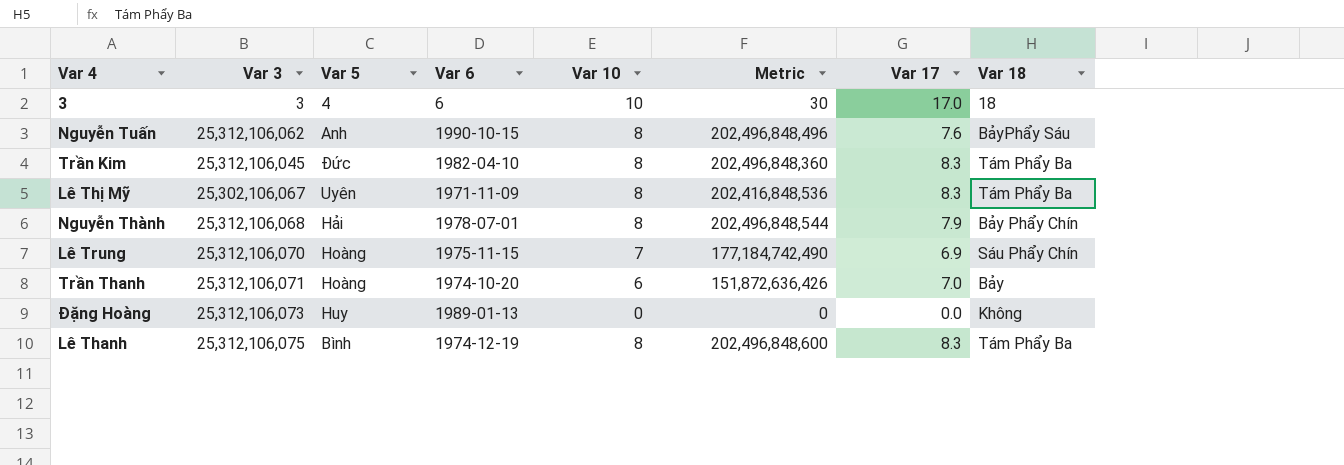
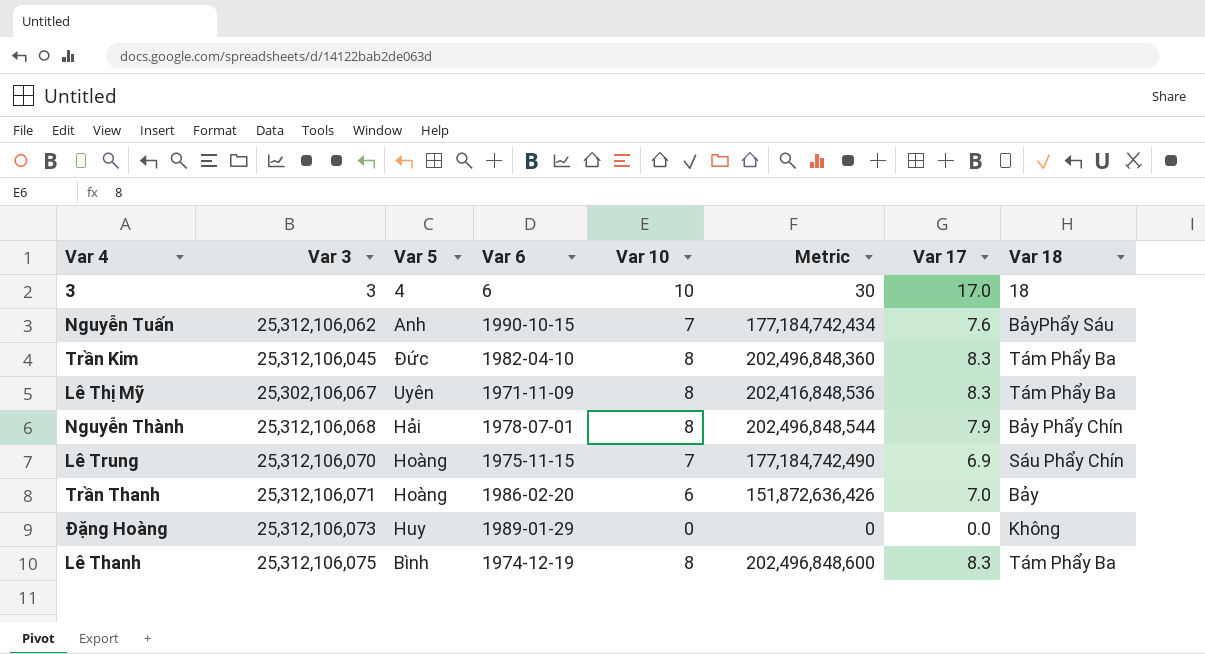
Nguyễn Tuấn | Var 10: 8 -> 7
Nguyễn Tuấn | Metric: 202,496,848,496 -> 177,184,742,434
Trần Thanh | Var 6: 1974-10-20 -> 1986-02-20
Đặng Hoàng | Var 6: 1989-01-13 -> 1989-01-29

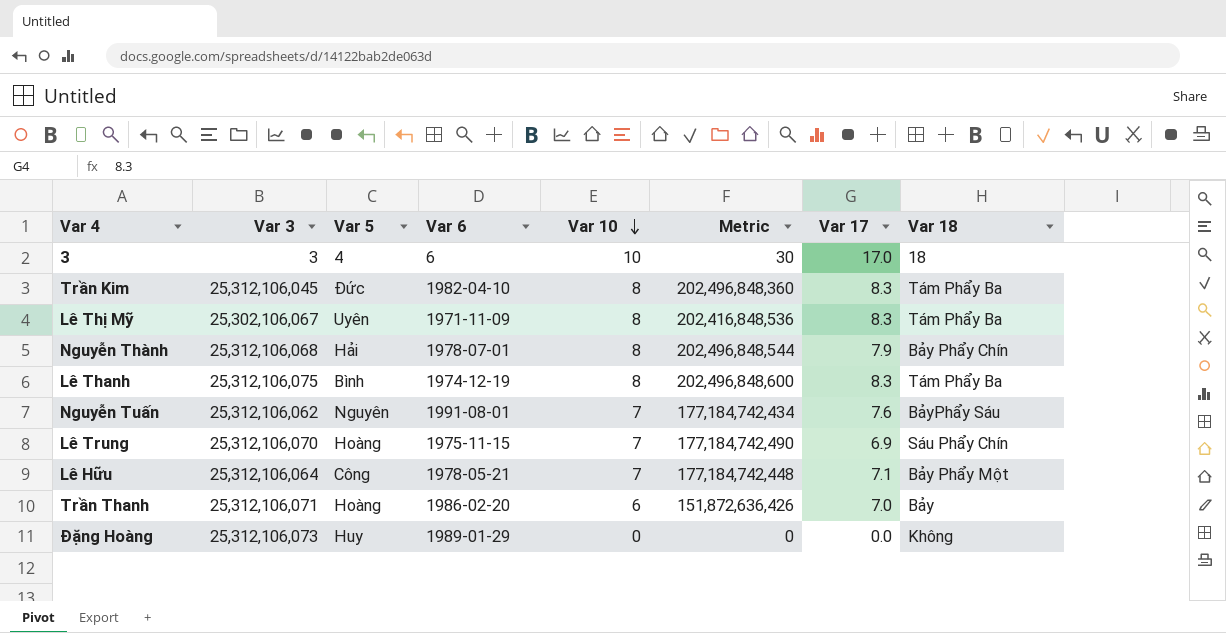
row order: none -> Var 10 descending
Nguyễn Tuấn | Var 5: Anh -> Nguyên
Nguyễn Tuấn | Var 6: 1990-10-15 -> 1991-08-01
row Lê Hữu: none -> 25,312,106,064 | Công | 1978-05-21 | 7 | 177,184,742,448 | 7.1 | Bảy Phẩy Một

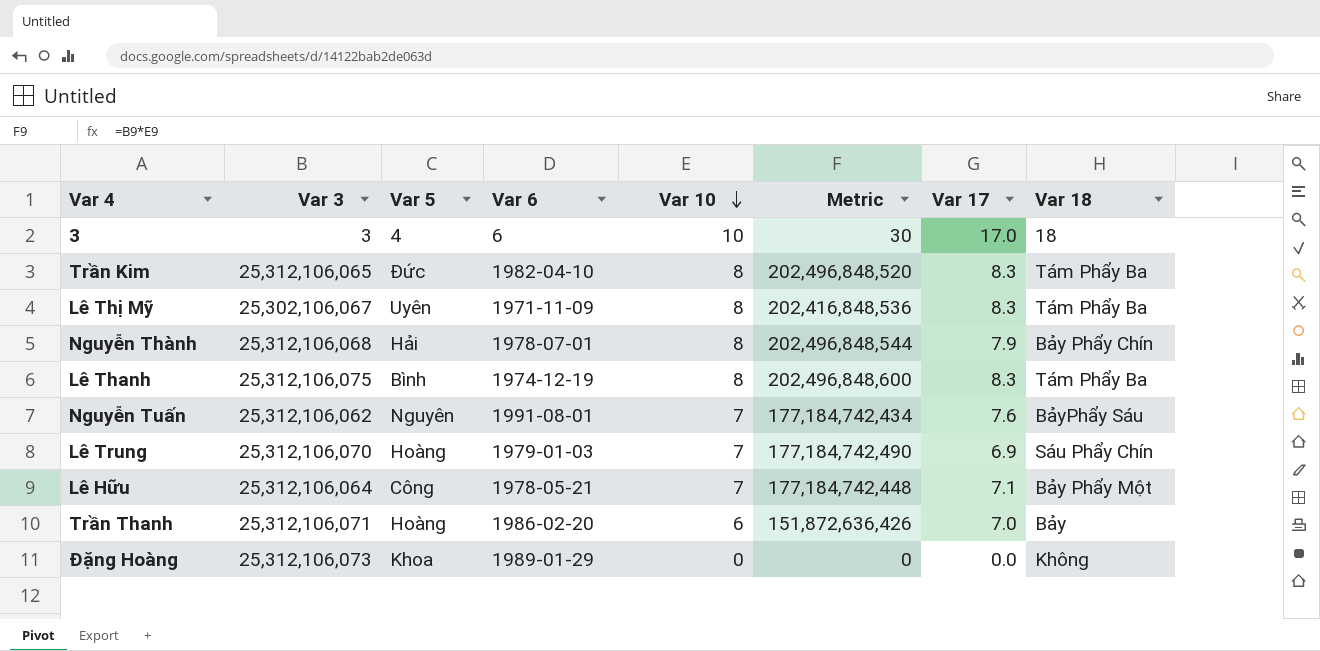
Trần Kim | Var 3: 25,312,106,045 -> 25,312,106,065
Trần Kim | Metric: 202,496,848,360 -> 202,496,848,520
Lê Trung | Var 6: 1975-11-15 -> 1979-01-03
Đặng Hoàng | Var 5: Huy -> Khoa

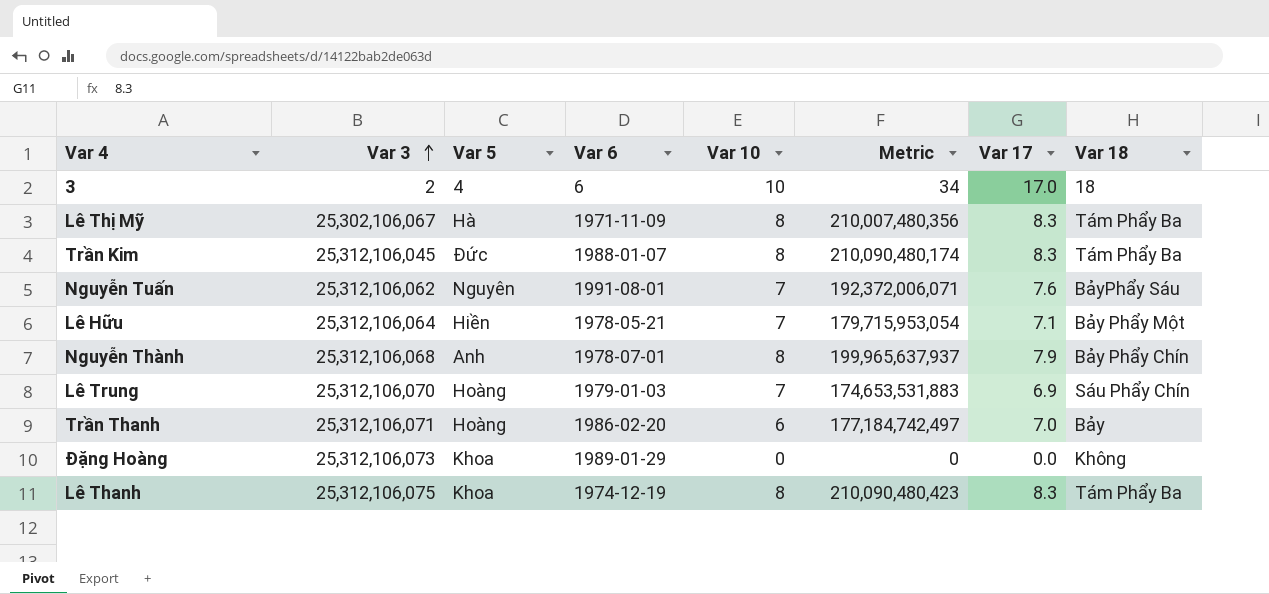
row order: Var 10 descending -> Var 3 ascending
column Metric | formula: [Var 3] * [Var 10] -> [Var 3] * [Var 17]
3 | Var 3: 3 -> 2
Lê Thị Mỹ | Var 5: Uyên -> Hà
Trần Kim | Var 3: 25,312,106,065 -> 25,312,106,045
Trần Kim | Var 6: 1982-04-10 -> 1988-01-07
Lê Hữu | Var 5: Công -> Hiền
Nguyễn Thành | Var 5: Hải -> Anh
Lê Thanh | Var 5: Bình -> Khoa

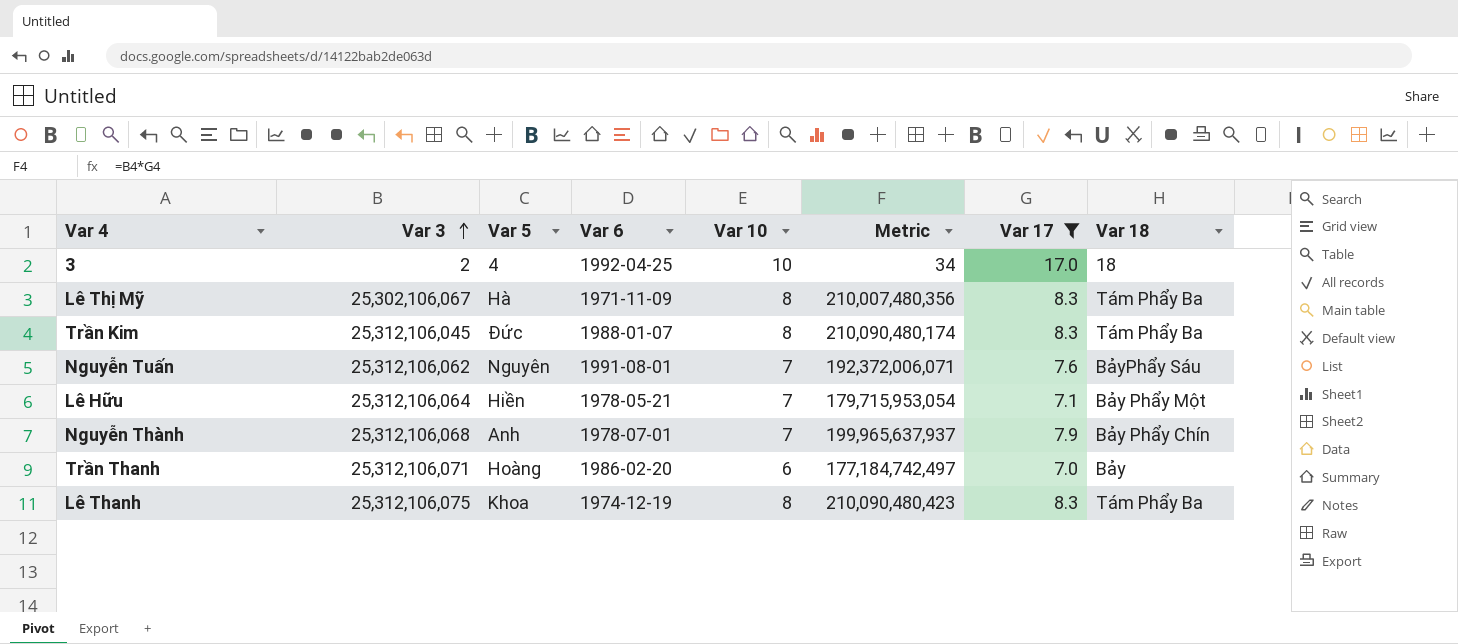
filter: none -> Var 17 >= 7.0
3 | Var 6: 6 -> 1992-04-25
Nguyễn Thành | Var 10: 8 -> 7

